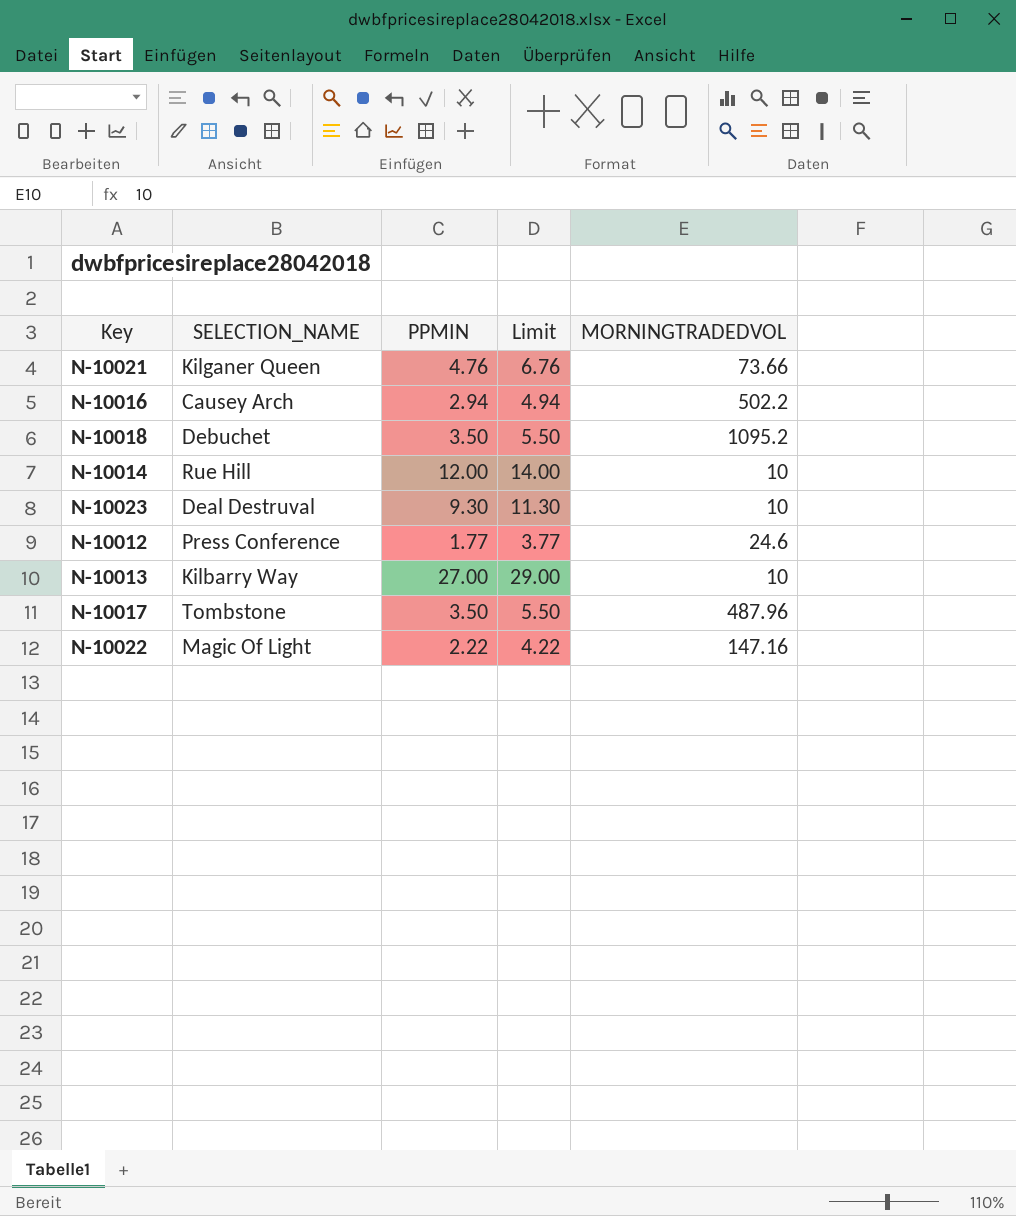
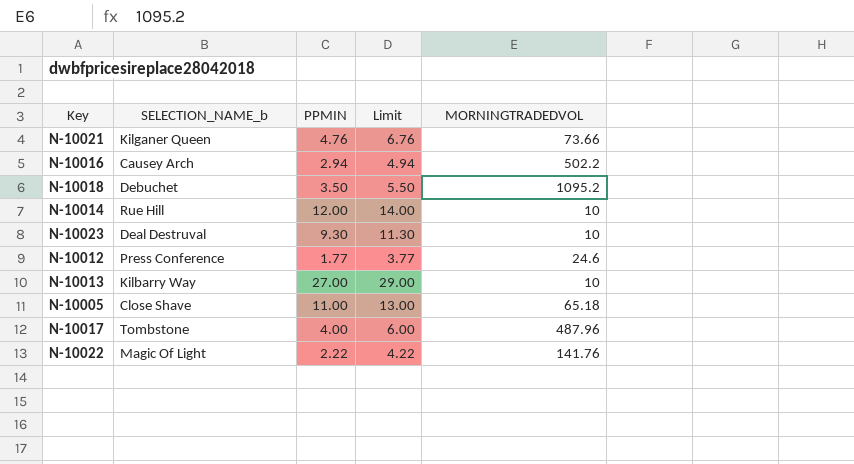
column name: SELECTION_NAME -> SELECTION_NAME_b
row N-10005: none -> Close Shave | 11.00 | 13.00 | 65.18
N-10017 | PPMIN: 3.50 -> 4.00
N-10017 | Limit: 5.50 -> 6.00
N-10022 | MORNINGTRADEDVOL: 147.16 -> 141.76

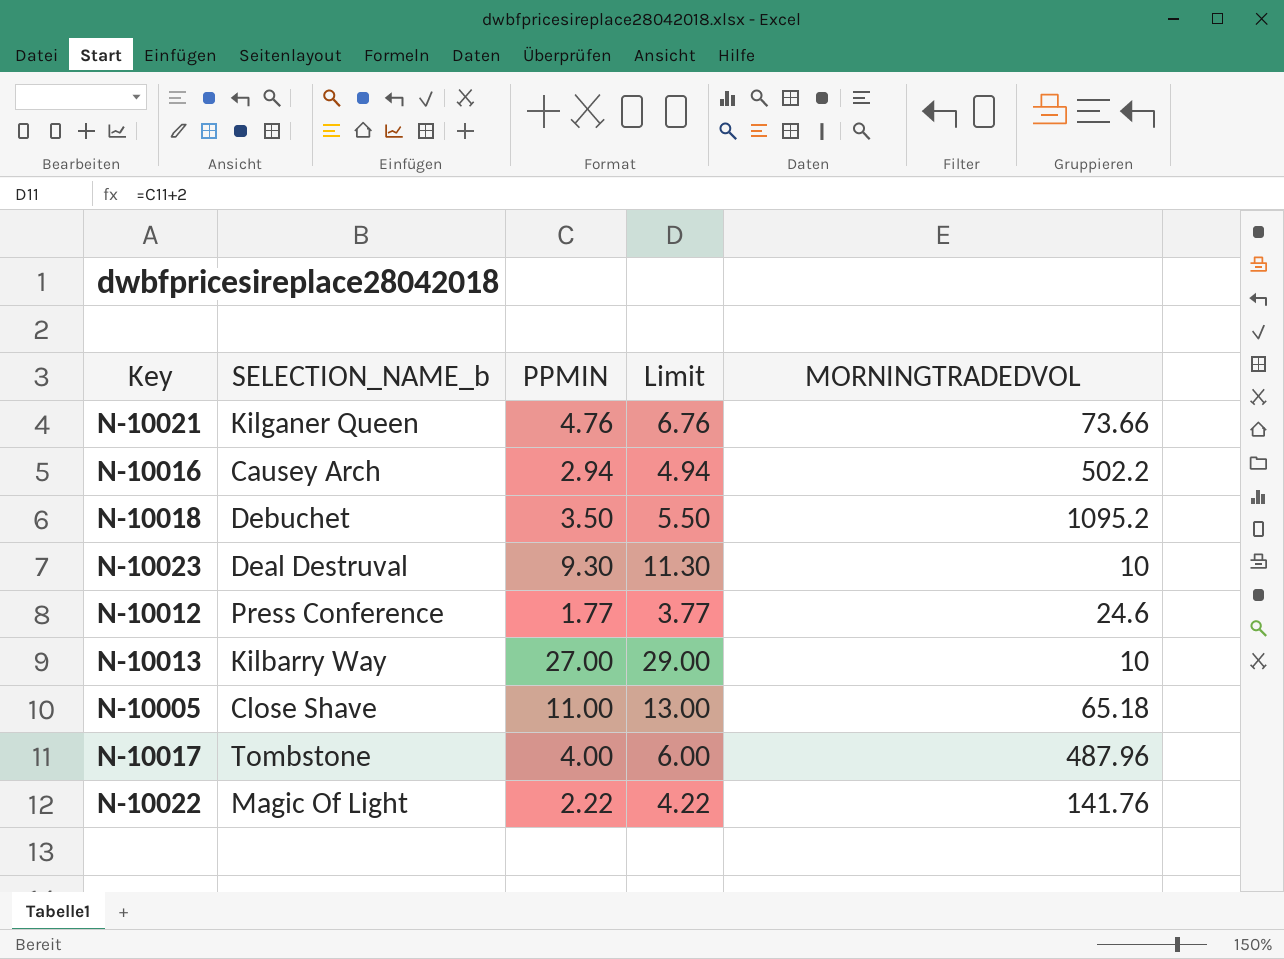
row N-10014: Rue Hill | 12.00 | 14.00 | 10 -> none

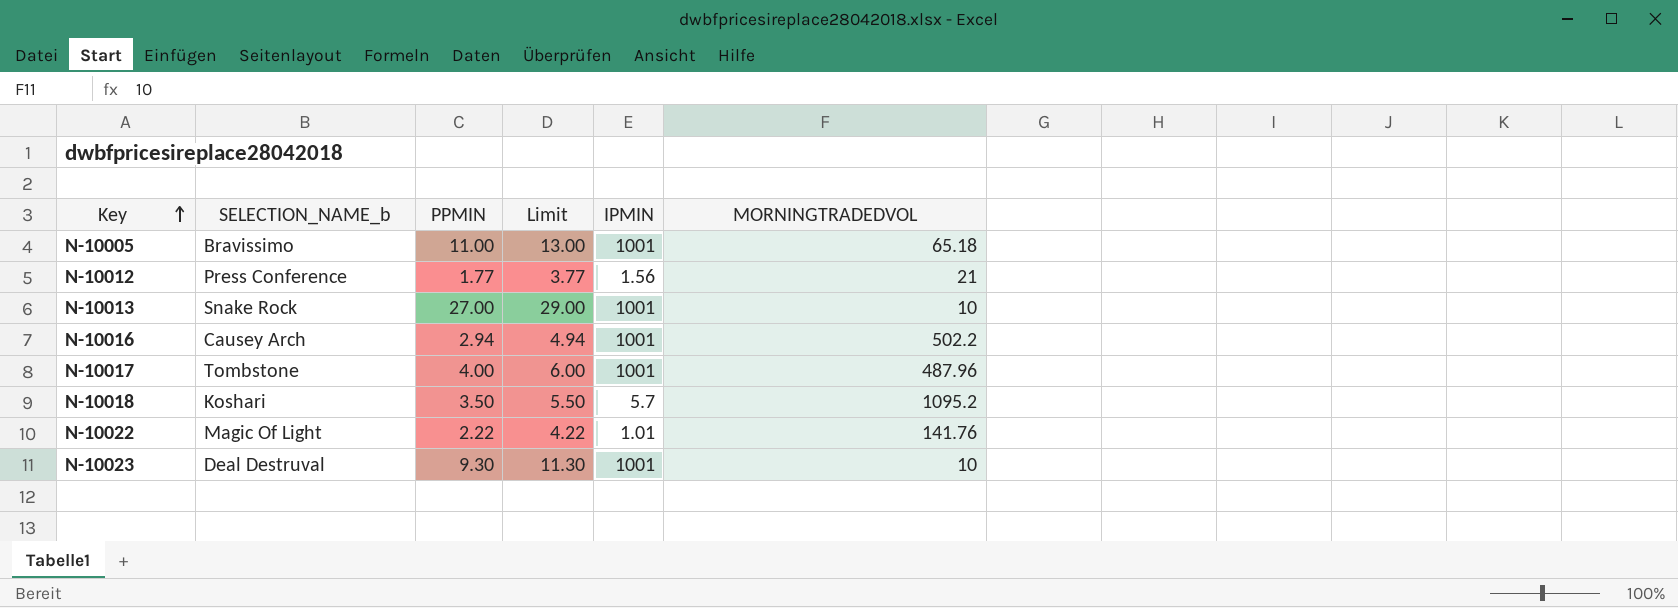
row order: none -> Key ascending
column IPMIN | position: none -> 5
row N-10021: Kilganer Queen | 4.76 | 6.76 | 73.66 -> none
N-10005 | SELECTION_NAME_b: Close Shave -> Bravissimo
N-10012 | MORNINGTRADEDVOL: 24.6 -> 21
N-10013 | SELECTION_NAME_b: Kilbarry Way -> Snake Rock
N-10018 | SELECTION_NAME_b: Debuchet -> Koshari

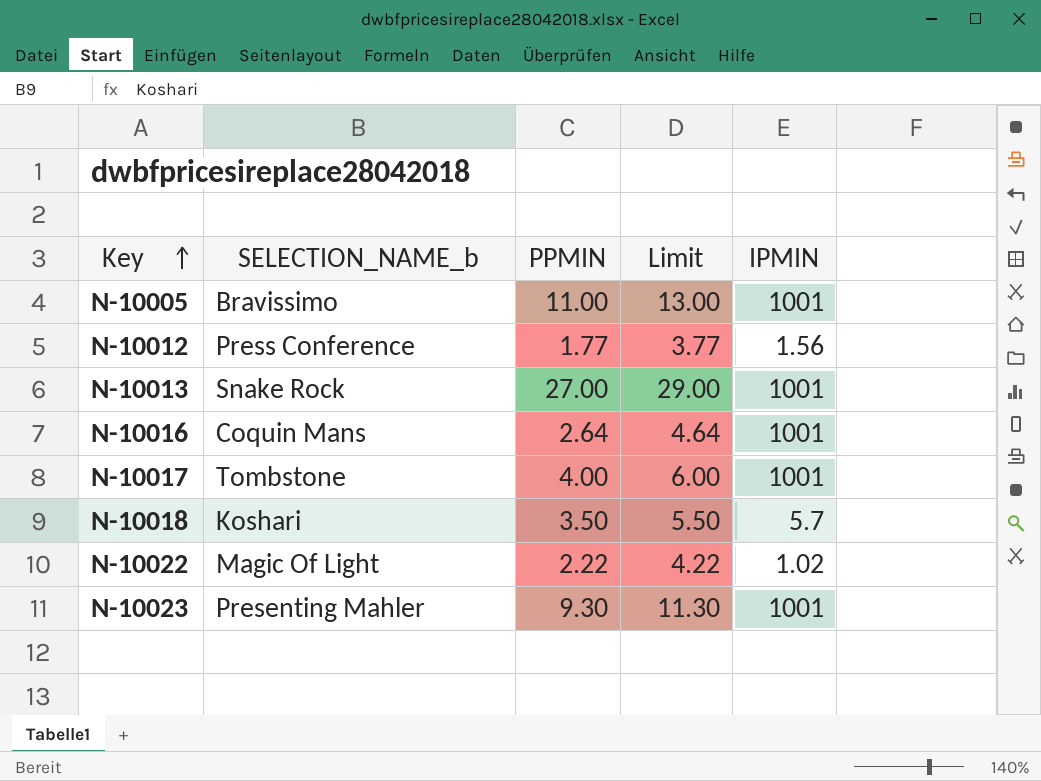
column MORNINGTRADEDVOL | position: 6 -> none
N-10016 | SELECTION_NAME_b: Causey Arch -> Coquin Mans
N-10016 | PPMIN: 2.94 -> 2.64
N-10016 | Limit: 4.94 -> 4.64
N-10022 | IPMIN: 1.01 -> 1.02
N-10023 | SELECTION_NAME_b: Deal Destruval -> Presenting Mahler

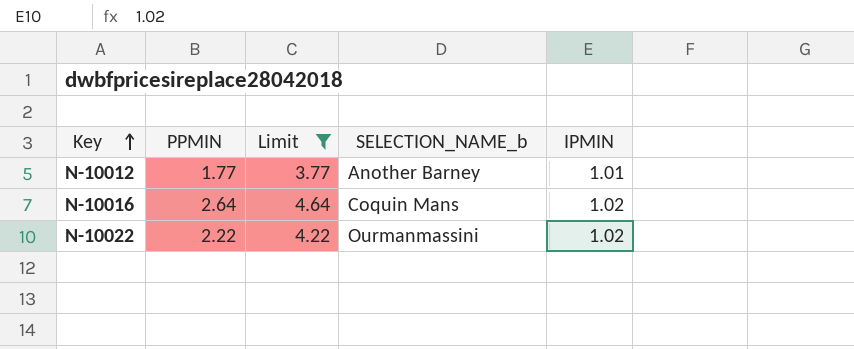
filter: none -> Limit <= 4.64
column SELECTION_NAME_b | position: 2 -> 4
N-10012 | SELECTION_NAME_b: Press Conference -> Another Barney
N-10012 | IPMIN: 1.56 -> 1.01
N-10016 | IPMIN: 1001 -> 1.02
N-10022 | SELECTION_NAME_b: Magic Of Light -> Ourmanmassini

